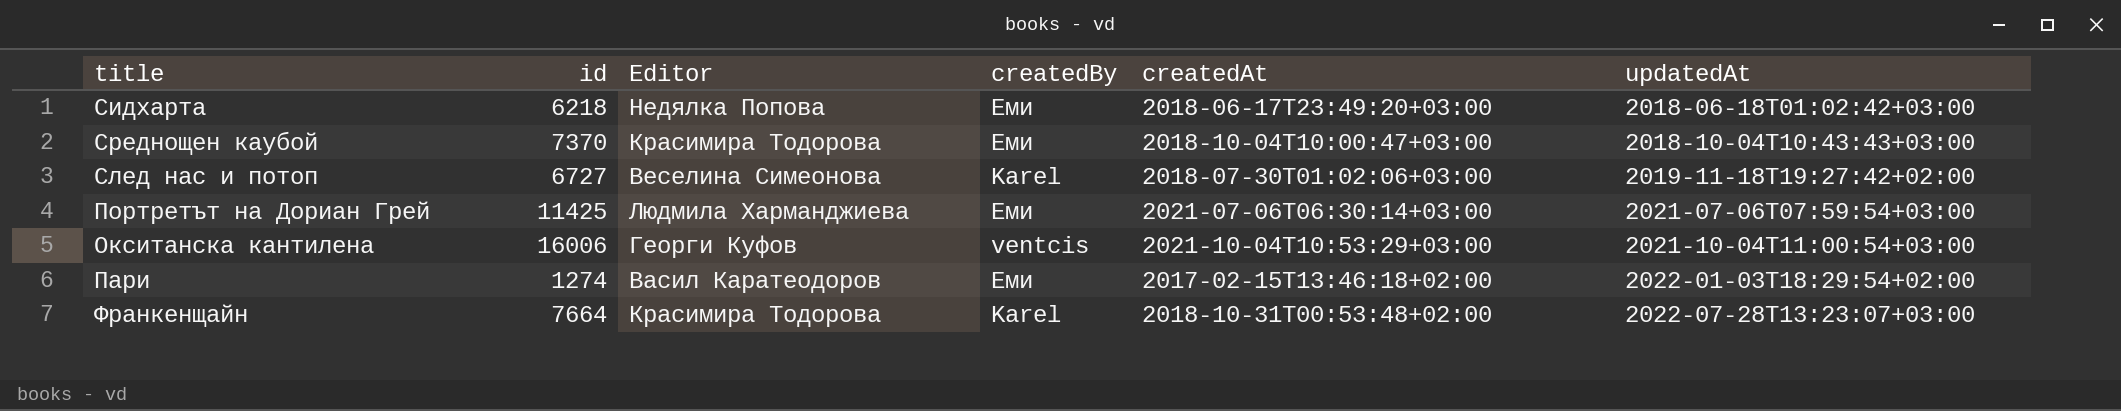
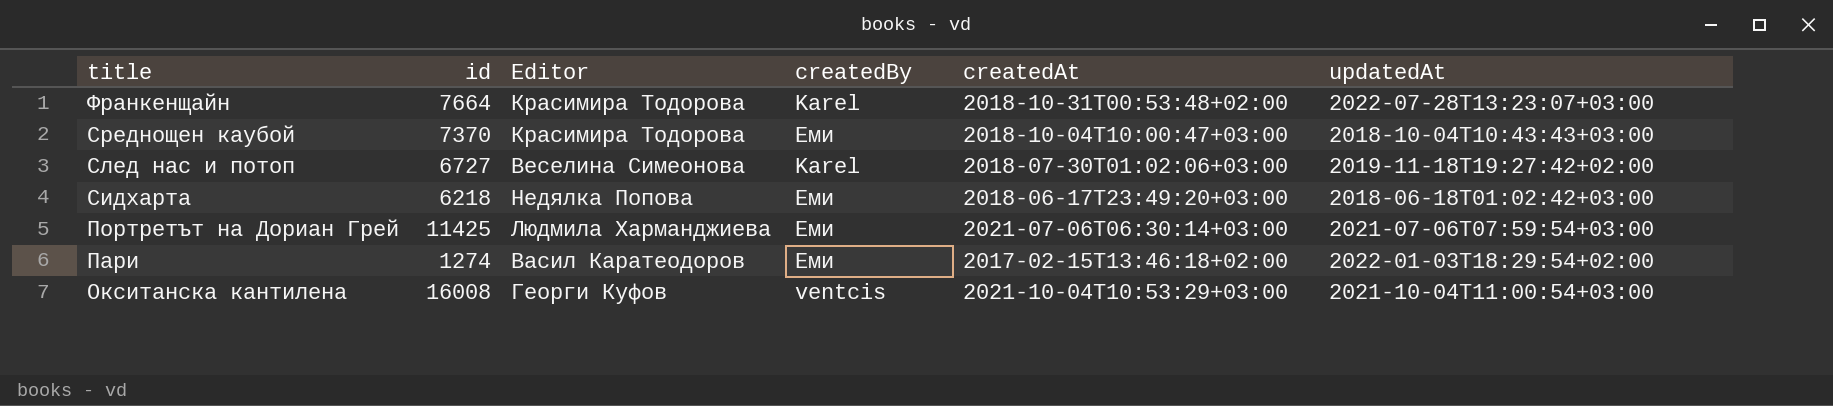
row order: updatedAt ascending -> title descending
Окситанска кантилена | id: 16006 -> 16008

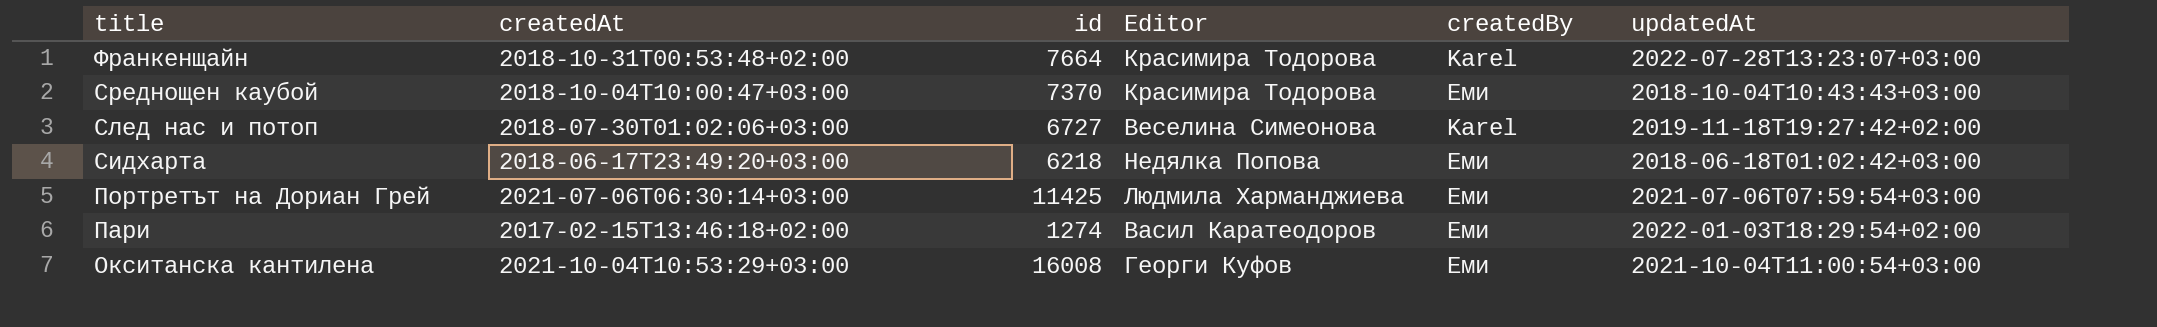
column createdAt | position: 5 -> 2
Окситанска кантилена | createdBy: ventcis -> Еми

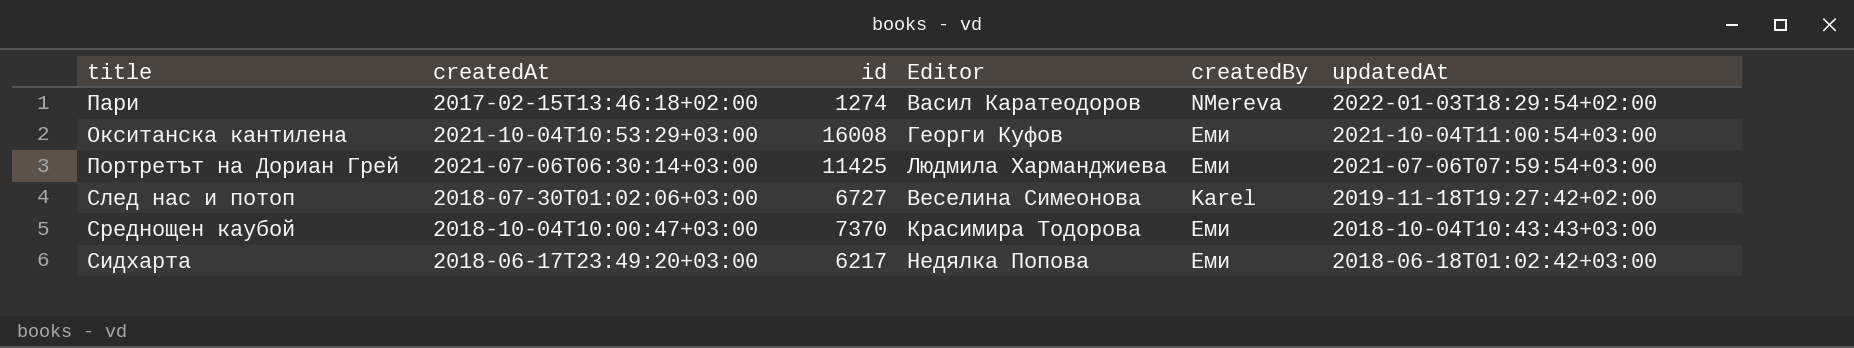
row order: title descending -> updatedAt descending
row Франкенщайн: 2018-10-31T00:53:48+02:00 | 7664 | Красимира Тодорова | Karel | 2022-07-28T13:23:07+03:00 -> none
Пари | createdBy: Еми -> NMereva
Сидхарта | id: 6218 -> 6217

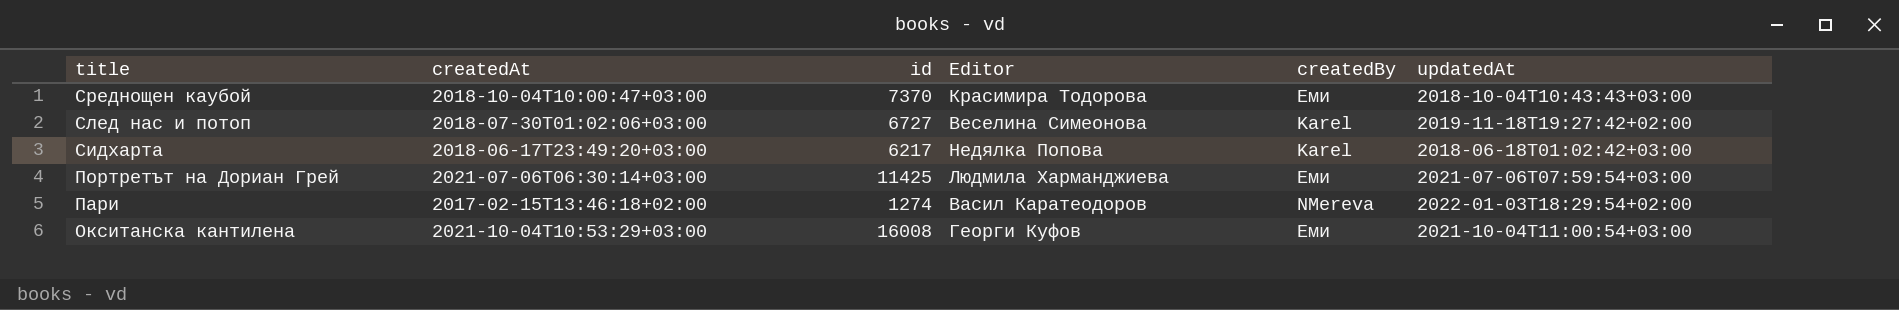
row order: updatedAt descending -> title descending
Сидхарта | createdBy: Еми -> Karel

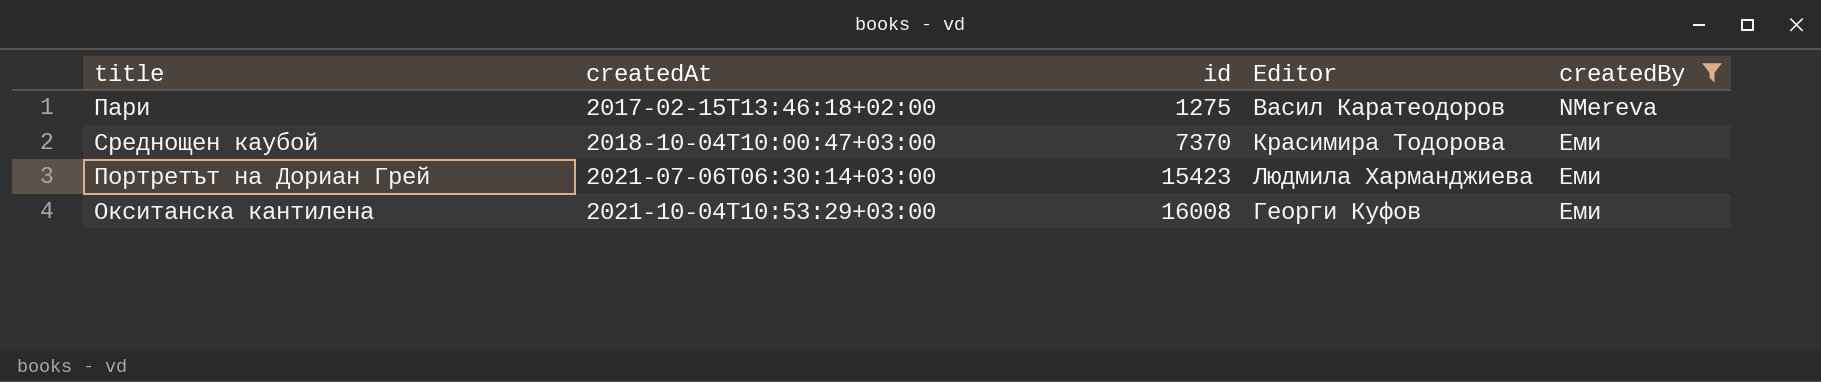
filter: none -> createdBy != Karel
row order: title descending -> createdAt ascending
column updatedAt | position: 6 -> none
Пари | id: 1274 -> 1275
Портретът на Дориан Грей | id: 11425 -> 15423

